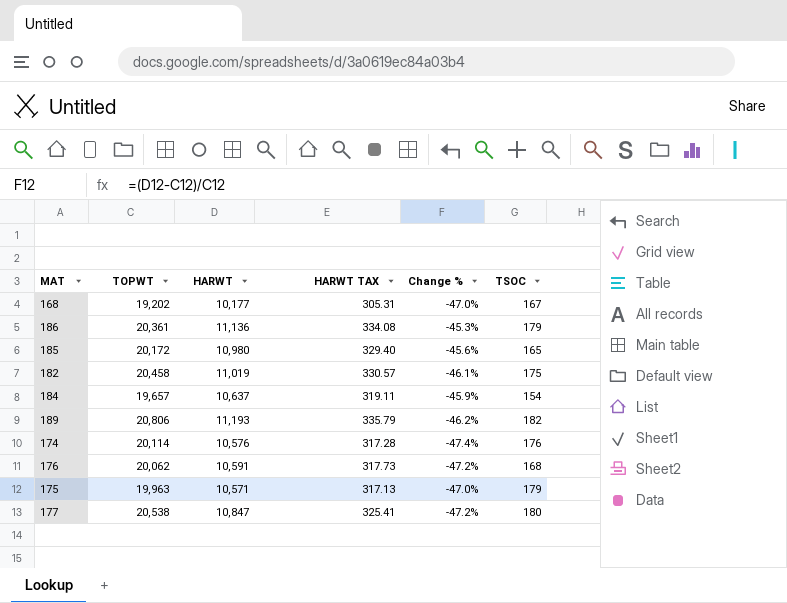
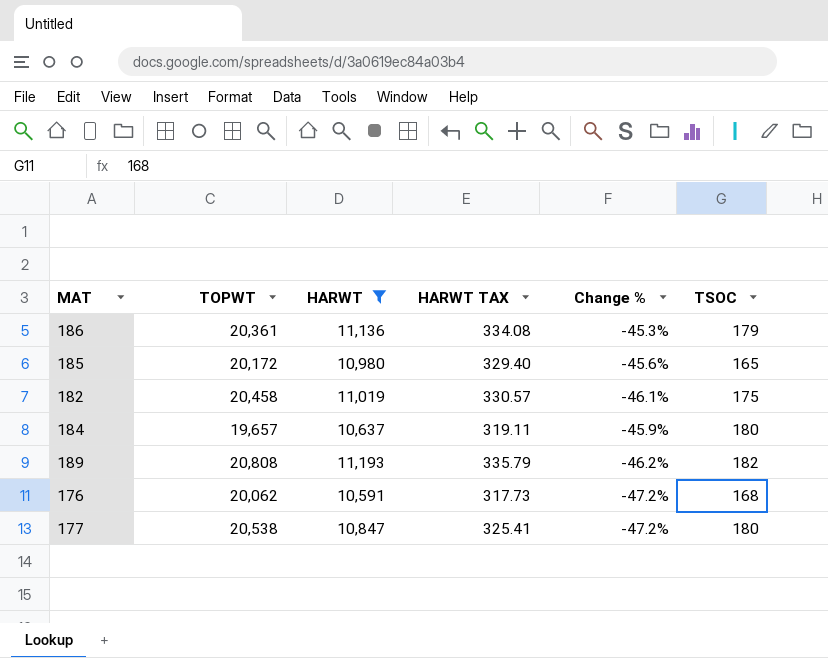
filter: none -> HARWT >= 10,591
184 | TSOC: 154 -> 180
189 | TOPWT: 20,806 -> 20,808

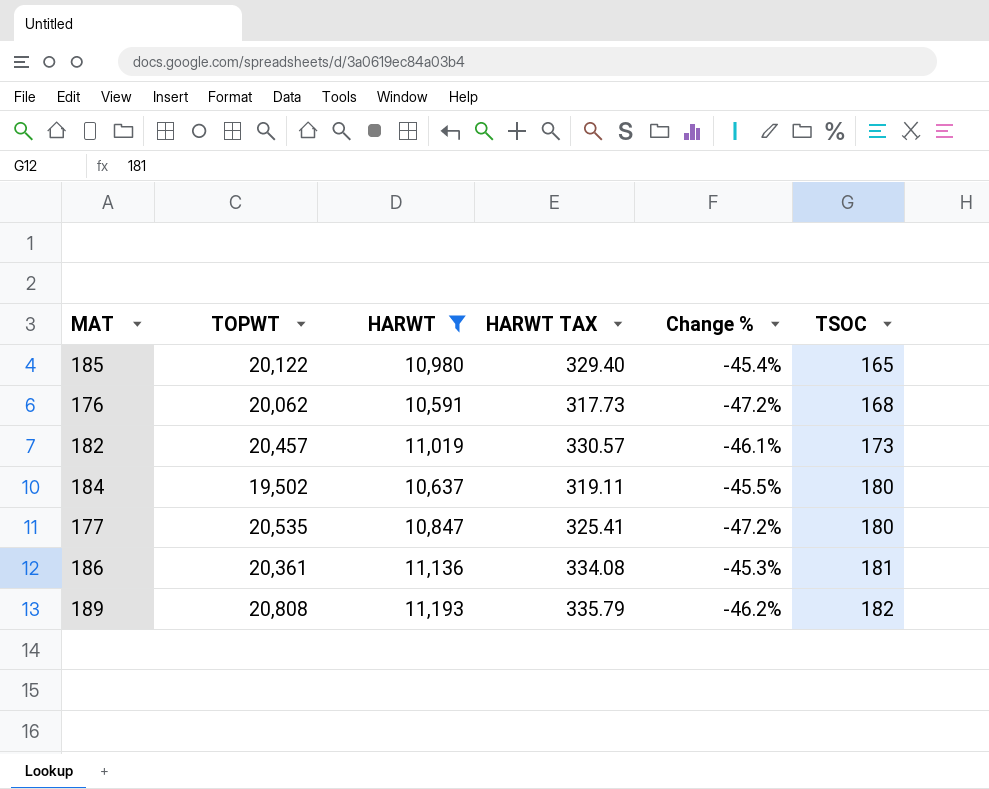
row order: none -> TSOC ascending
185 | TOPWT: 20,172 -> 20,122
185 | Change %: -45.6% -> -45.4%
182 | TOPWT: 20,458 -> 20,457
182 | TSOC: 175 -> 173
184 | TOPWT: 19,657 -> 19,502
184 | Change %: -45.9% -> -45.5%
177 | TOPWT: 20,538 -> 20,535
186 | TSOC: 179 -> 181

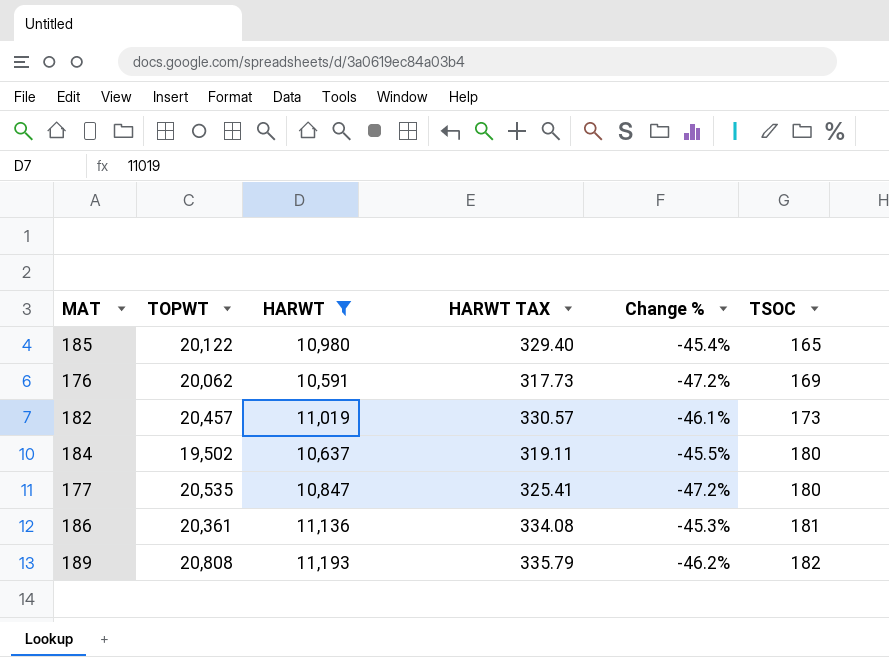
176 | TSOC: 168 -> 169

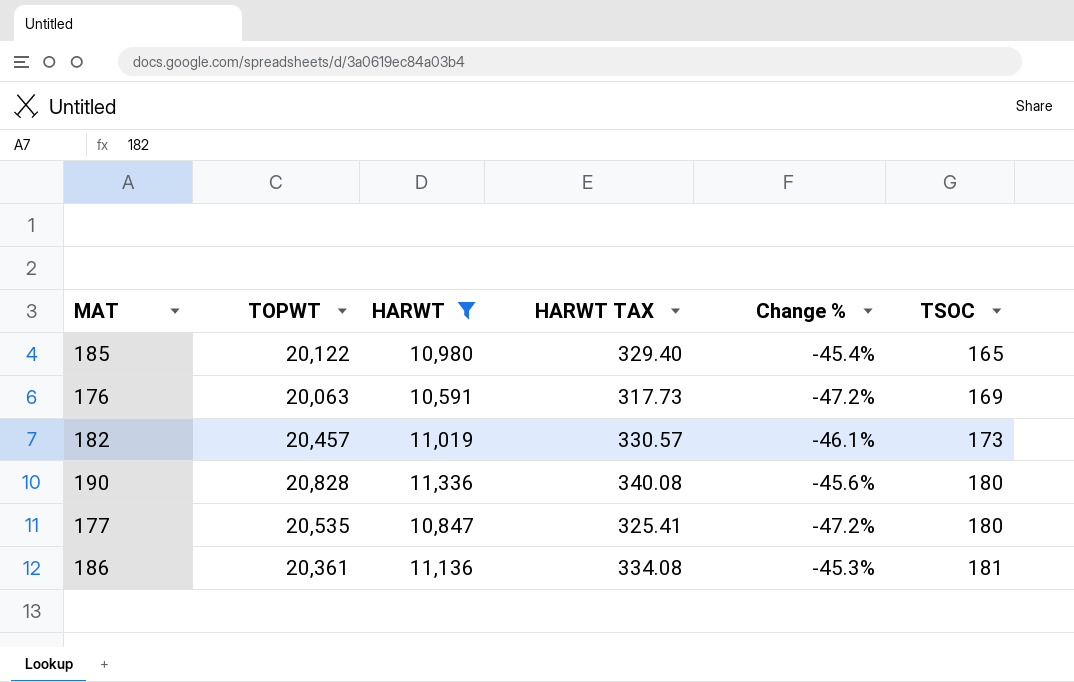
row 184: 19,502 | 10,637 | 319.11 | -45.5% | 180 -> none
row 189: 20,808 | 11,193 | 335.79 | -46.2% | 182 -> none
176 | TOPWT: 20,062 -> 20,063
row 190: none -> 20,828 | 11,336 | 340.08 | -45.6% | 180

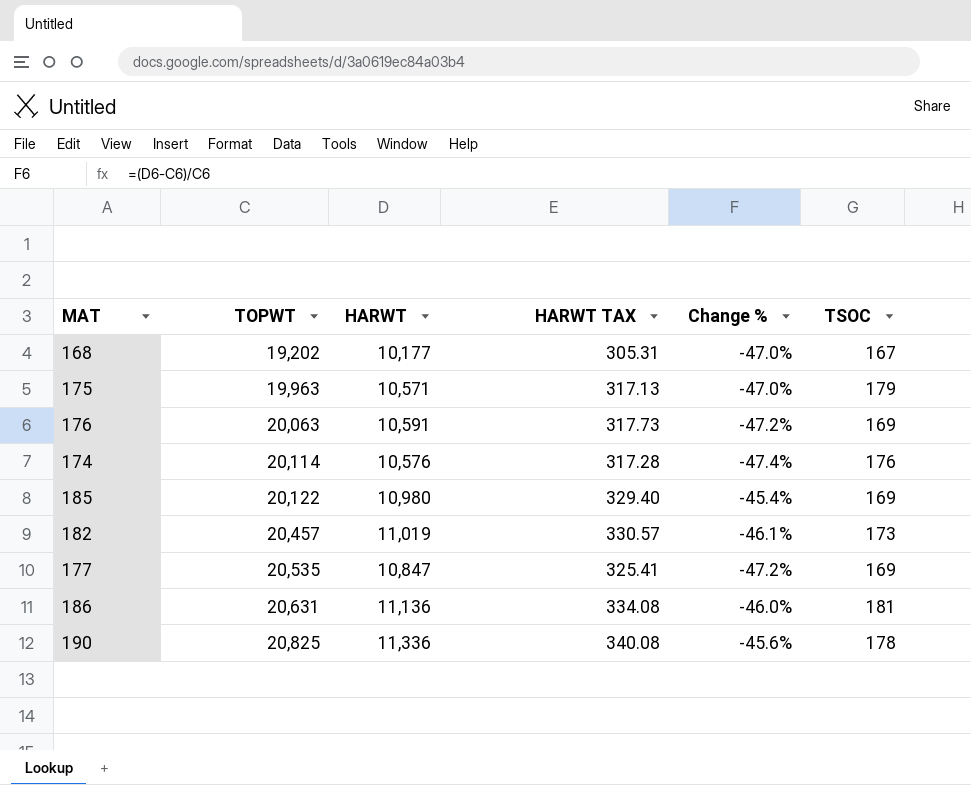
filter: HARWT >= 10,591 -> none
row order: TSOC ascending -> TOPWT ascending
185 | TSOC: 165 -> 169
177 | TSOC: 180 -> 169
186 | TOPWT: 20,361 -> 20,631
186 | Change %: -45.3% -> -46.0%
190 | TOPWT: 20,828 -> 20,825
190 | TSOC: 180 -> 178

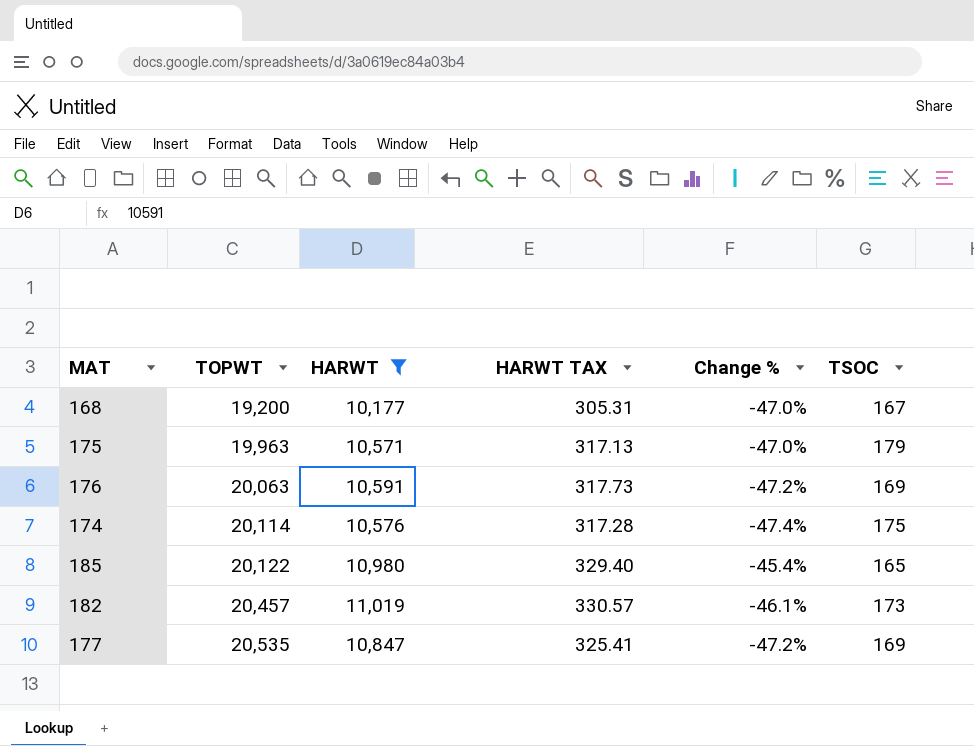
filter: none -> HARWT <= 11,019
168 | TOPWT: 19,202 -> 19,200
174 | TSOC: 176 -> 175
185 | TSOC: 169 -> 165

